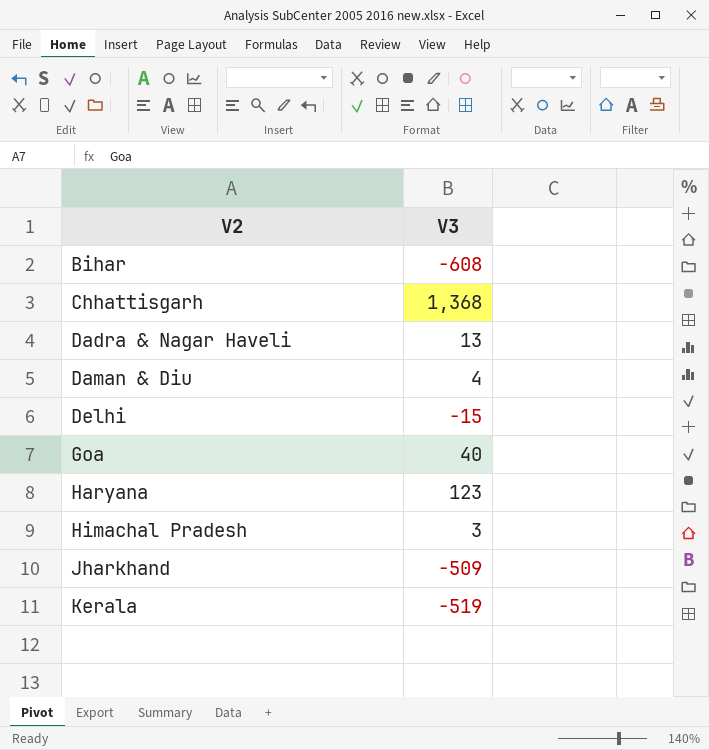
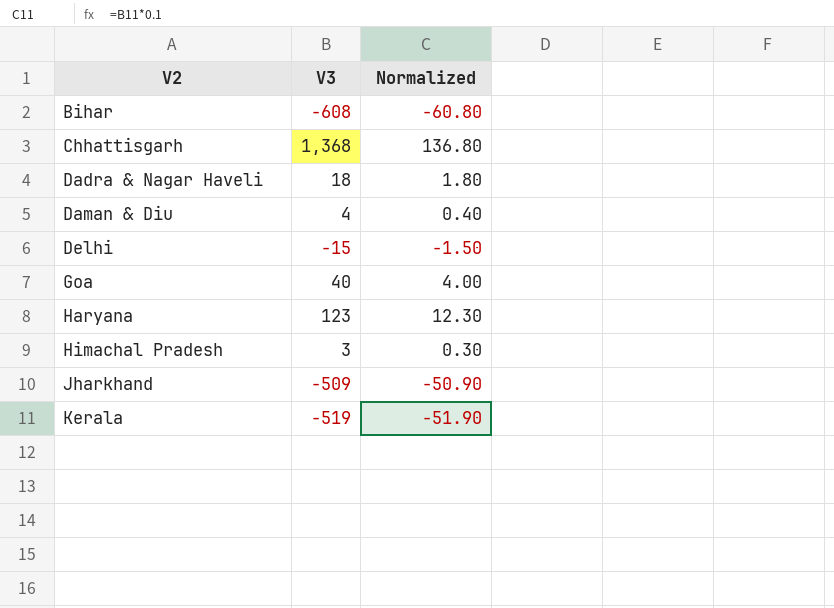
column Normalized | formula: none -> [V3] * 0.1
Dadra & Nagar Haveli | V3: 13 -> 18

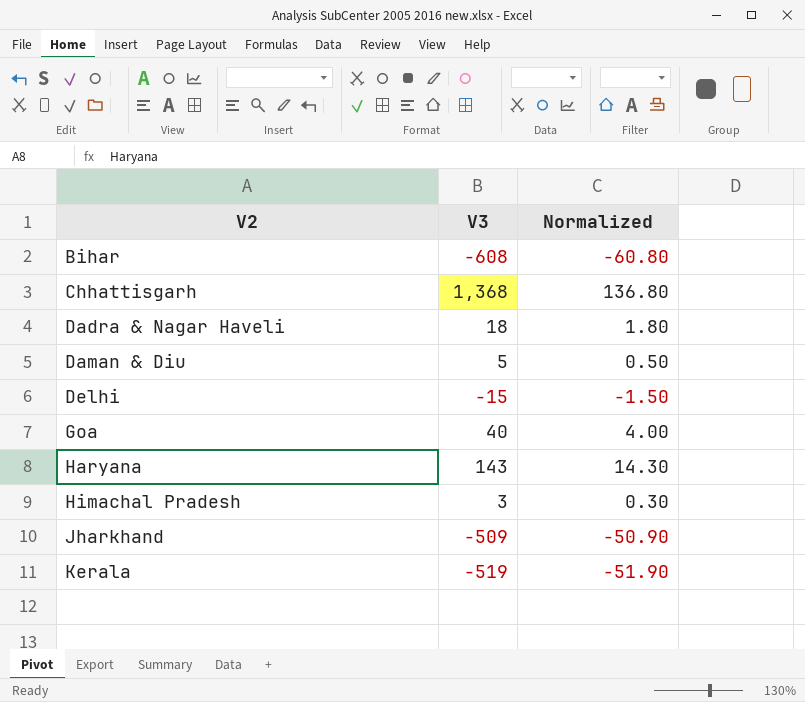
Daman & Diu | V3: 4 -> 5
Daman & Diu | Normalized: 0.40 -> 0.50
Haryana | V3: 123 -> 143
Haryana | Normalized: 12.30 -> 14.30

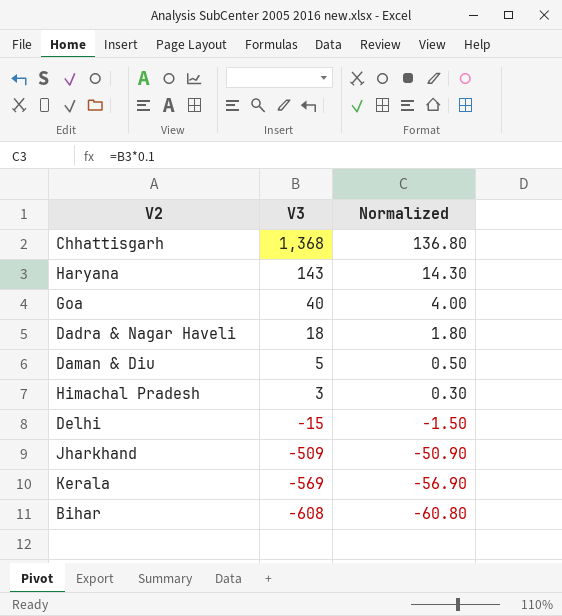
row order: V2 ascending -> V3 descending
Kerala | V3: -519 -> -569
Kerala | Normalized: -51.90 -> -56.90

